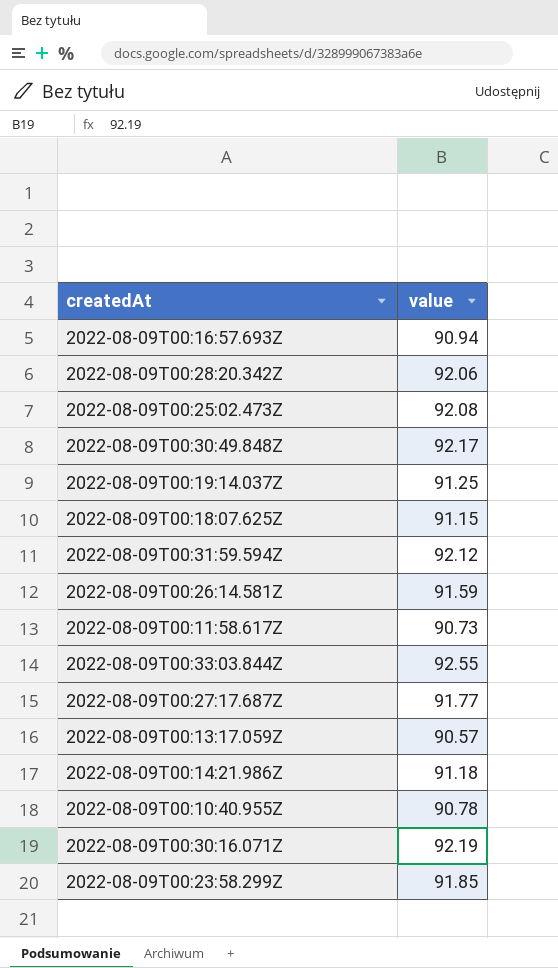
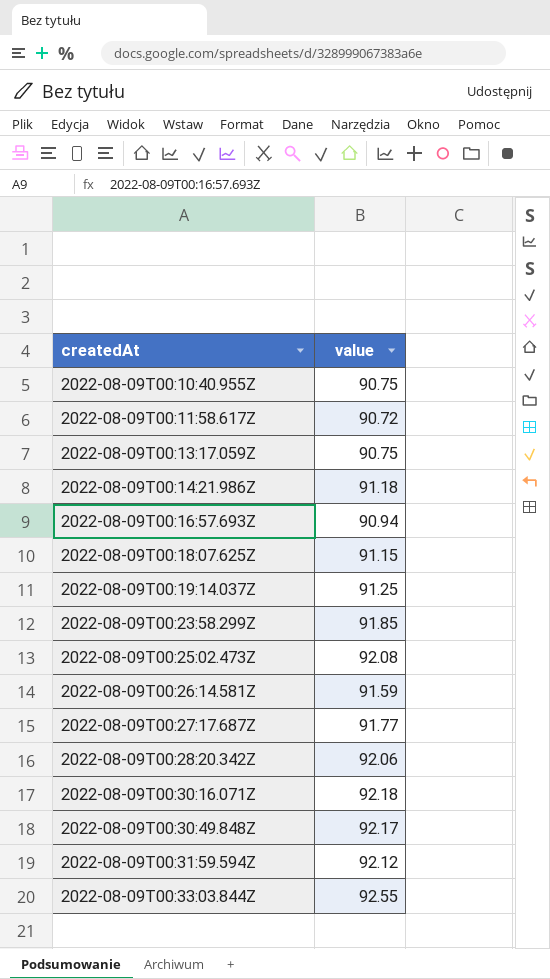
row order: none -> createdAt ascending
2022-08-09T00:10:40.955Z | value: 90.78 -> 90.75
2022-08-09T00:11:58.617Z | value: 90.73 -> 90.72
2022-08-09T00:13:17.059Z | value: 90.57 -> 90.75
2022-08-09T00:30:16.071Z | value: 92.19 -> 92.18

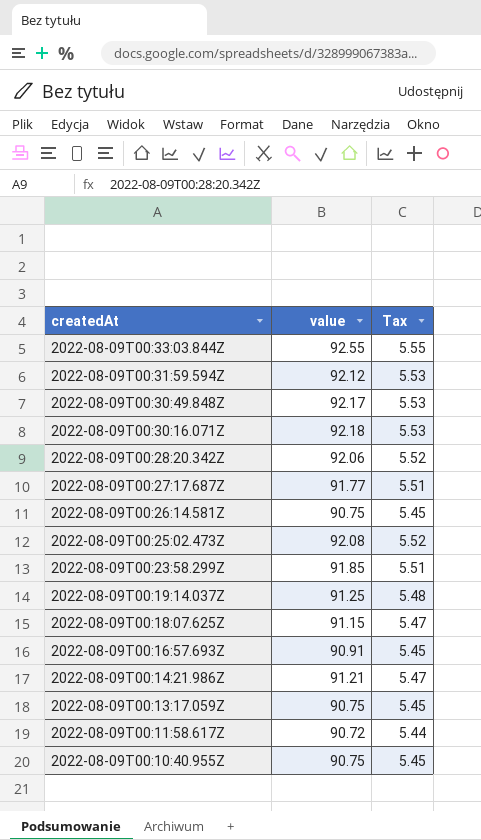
row order: createdAt ascending -> createdAt descending
column Tax | formula: none -> [value] * 0.06
2022-08-09T00:26:14.581Z | value: 91.59 -> 90.75
2022-08-09T00:16:57.693Z | value: 90.94 -> 90.91
2022-08-09T00:14:21.986Z | value: 91.18 -> 91.21

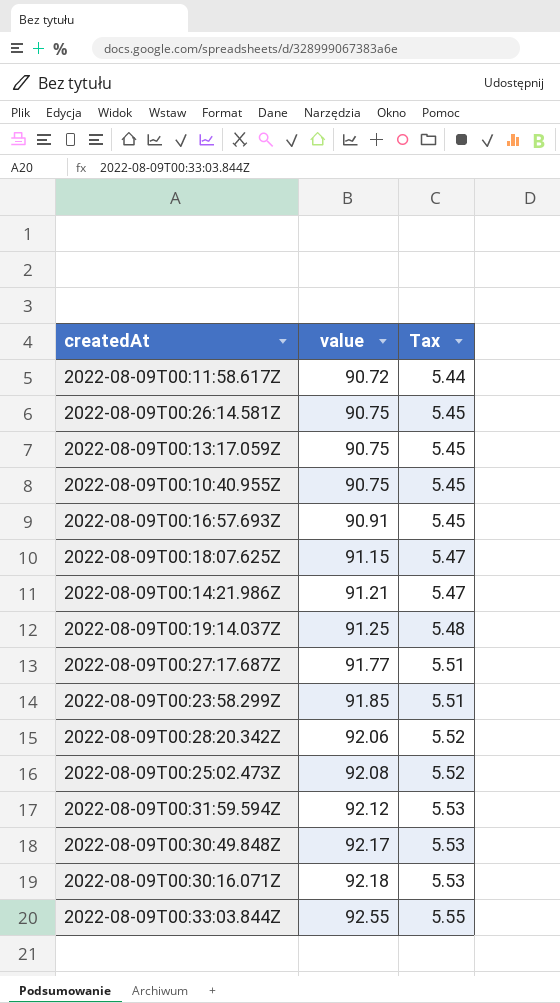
row order: createdAt descending -> value ascending

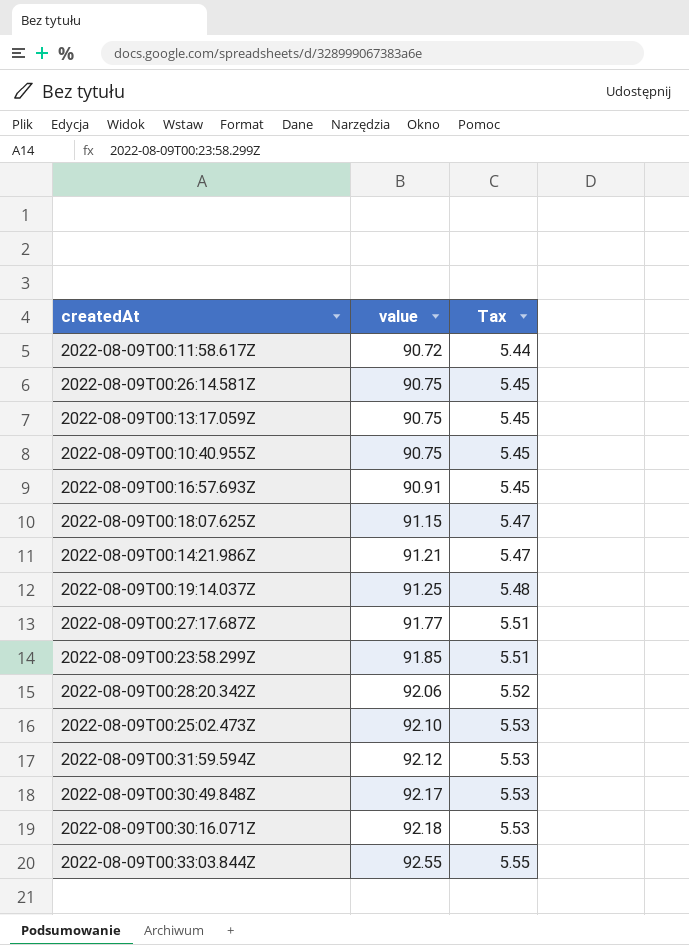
2022-08-09T00:25:02.473Z | value: 92.08 -> 92.10
2022-08-09T00:25:02.473Z | Tax: 5.52 -> 5.53

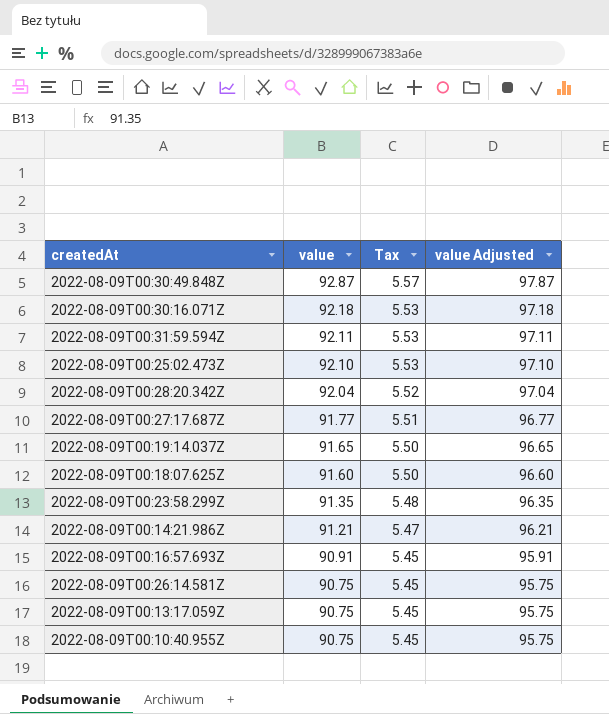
row order: value ascending -> value descending
column value Adjusted | formula: none -> [value] + 5
row 2022-08-09T00:11:58.617Z: 90.72 | 5.44 -> none
row 2022-08-09T00:33:03.844Z: 92.55 | 5.55 -> none
2022-08-09T00:30:49.848Z | value: 92.17 -> 92.87
2022-08-09T00:30:49.848Z | Tax: 5.53 -> 5.57
2022-08-09T00:31:59.594Z | value: 92.12 -> 92.11
2022-08-09T00:28:20.342Z | value: 92.06 -> 92.04
2022-08-09T00:19:14.037Z | value: 91.25 -> 91.65
2022-08-09T00:19:14.037Z | Tax: 5.48 -> 5.50
2022-08-09T00:18:07.625Z | value: 91.15 -> 91.60
2022-08-09T00:18:07.625Z | Tax: 5.47 -> 5.50
2022-08-09T00:23:58.299Z | value: 91.85 -> 91.35
2022-08-09T00:23:58.299Z | Tax: 5.51 -> 5.48

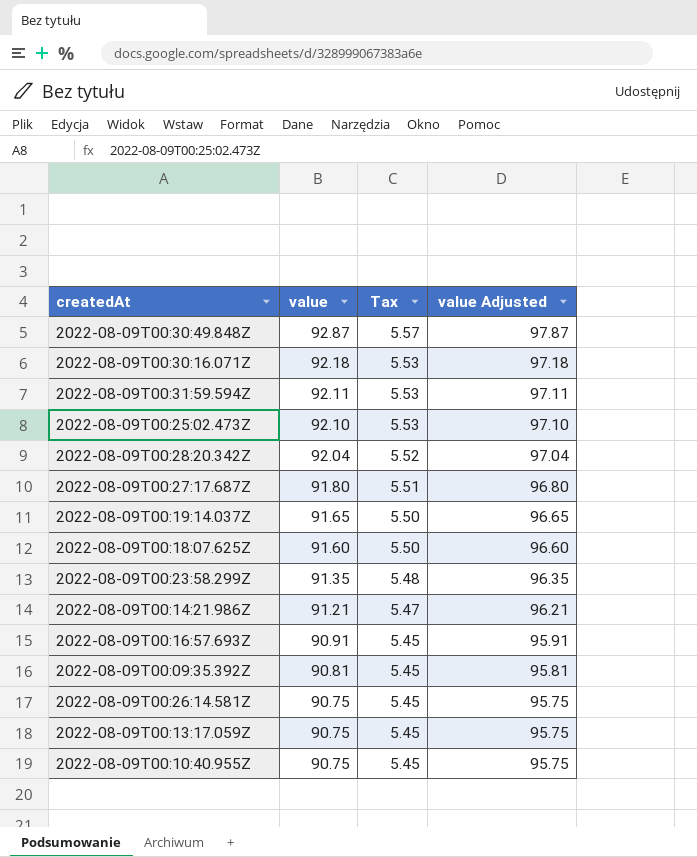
2022-08-09T00:27:17.687Z | value: 91.77 -> 91.80
2022-08-09T00:27:17.687Z | value Adjusted: 96.77 -> 96.80
row 2022-08-09T00:09:35.392Z: none -> 90.81 | 5.45 | 95.81

